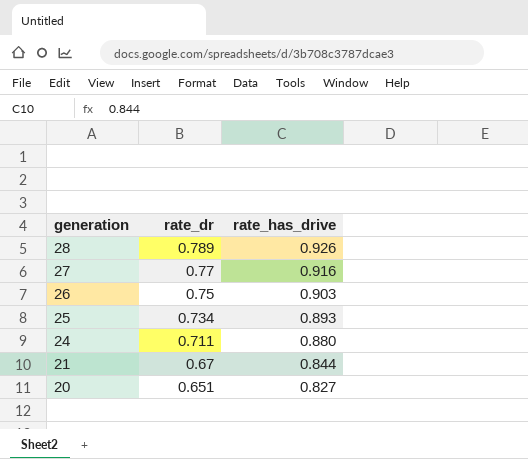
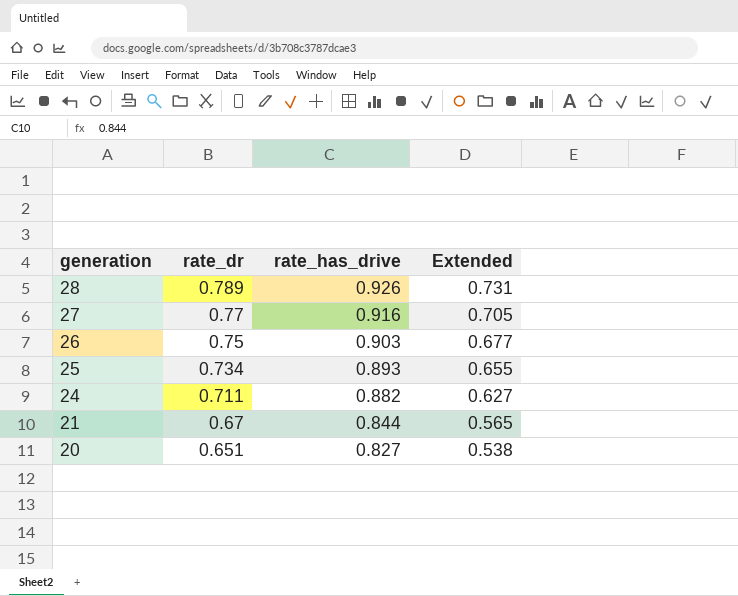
column Extended | formula: none -> [rate_dr] * [rate_has_drive]
24 | rate_has_drive: 0.880 -> 0.882

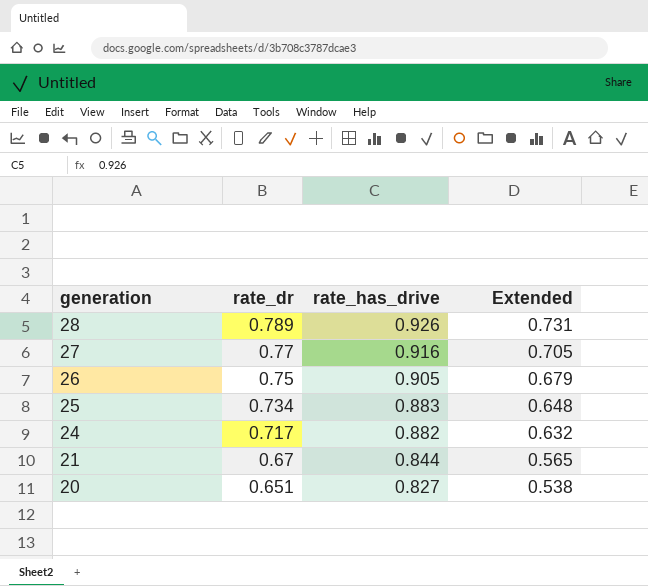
26 | rate_has_drive: 0.903 -> 0.905
26 | Extended: 0.677 -> 0.679
25 | rate_has_drive: 0.893 -> 0.883
25 | Extended: 0.655 -> 0.648
24 | rate_dr: 0.711 -> 0.717
24 | Extended: 0.627 -> 0.632

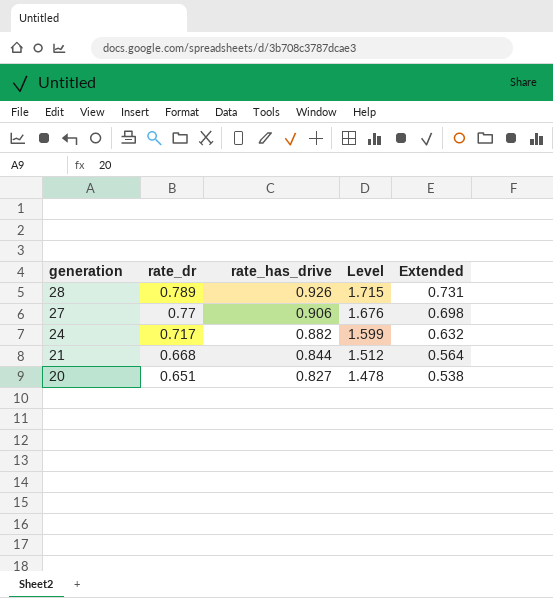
column Level | formula: none -> [rate_dr] + [rate_has_drive]
row 26: 0.75 | 0.905 | 0.679 -> none
row 25: 0.734 | 0.883 | 0.648 -> none
27 | rate_has_drive: 0.916 -> 0.906
27 | Extended: 0.705 -> 0.698
21 | rate_dr: 0.67 -> 0.668
21 | Extended: 0.565 -> 0.564

